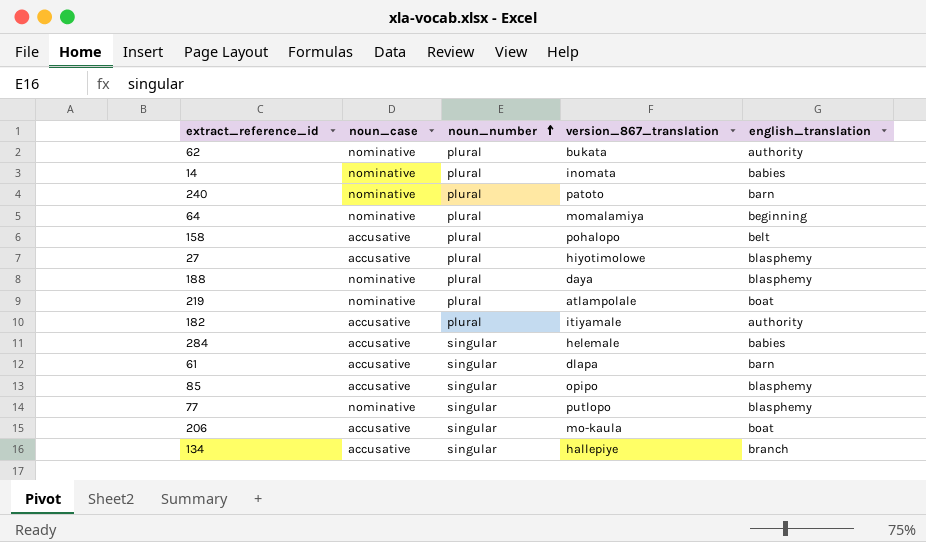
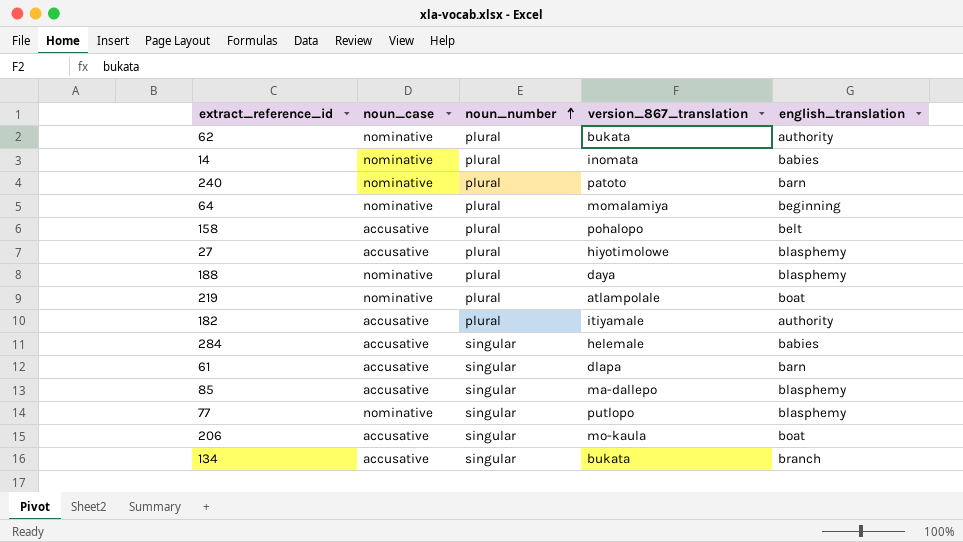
85 | version_867_translation: opipo -> ma-dallepo
134 | version_867_translation: hallepiye -> bukata

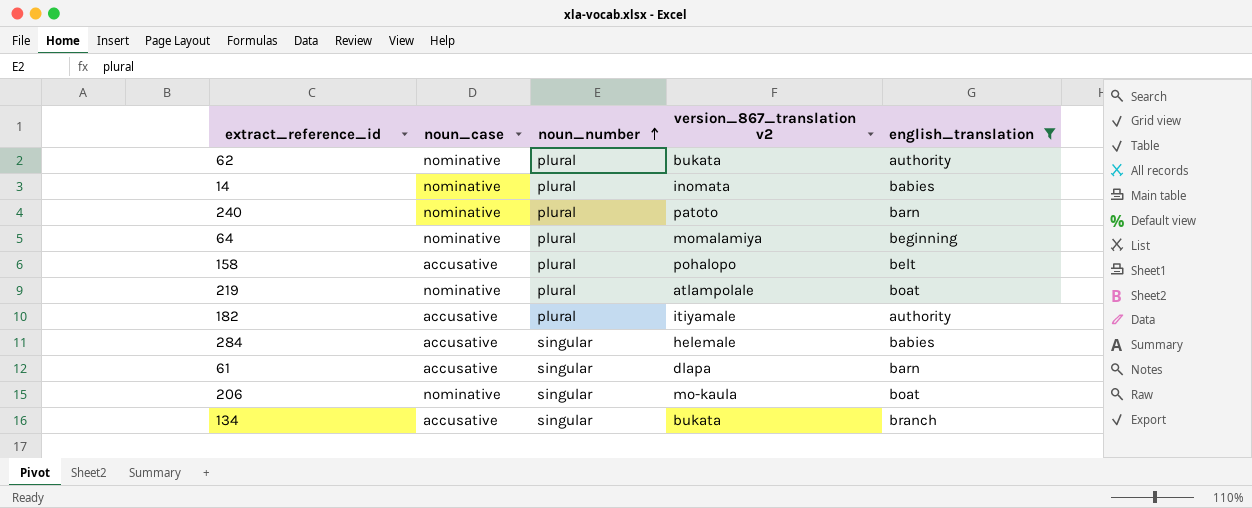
filter: none -> english_translation != blasphemy
column name: version_867_translation -> version_867_translation v2
206 | noun_case: accusative -> nominative

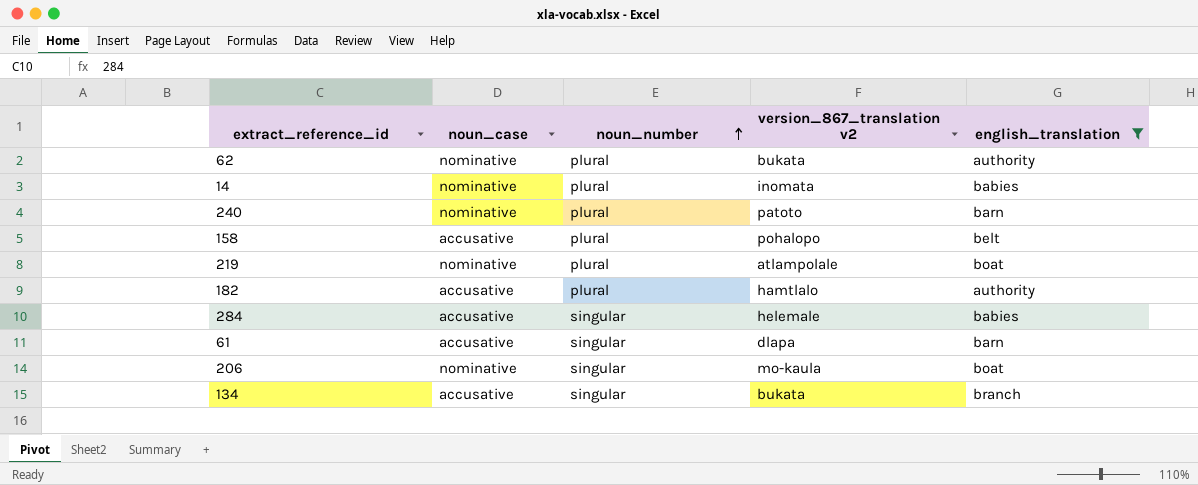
row 64: nominative | plural | momalamiya | beginning -> none
182 | version_867_translation v2: itiyamale -> hamtlalo

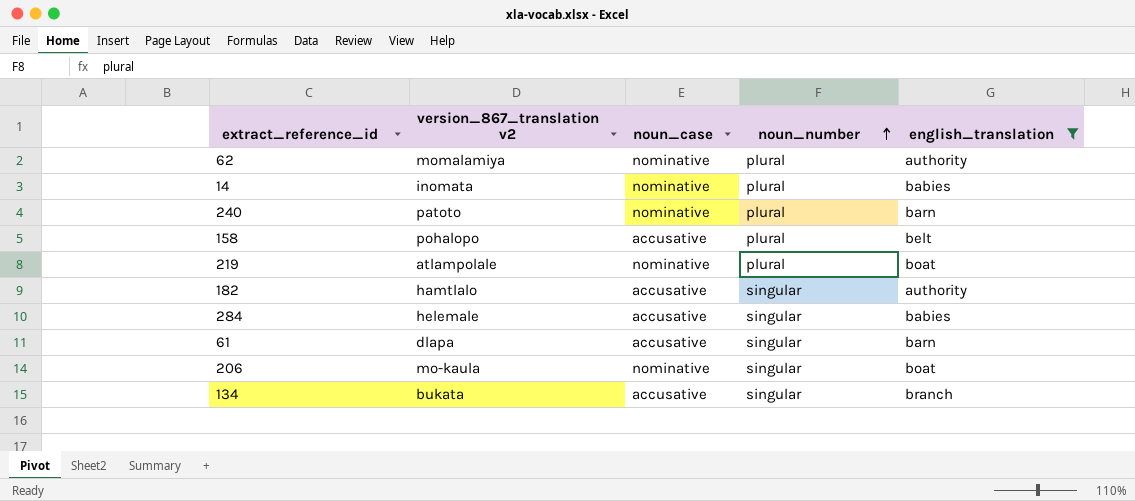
column version_867_translation v2 | position: 4 -> 2
62 | version_867_translation v2: bukata -> momalamiya
182 | noun_number: plural -> singular

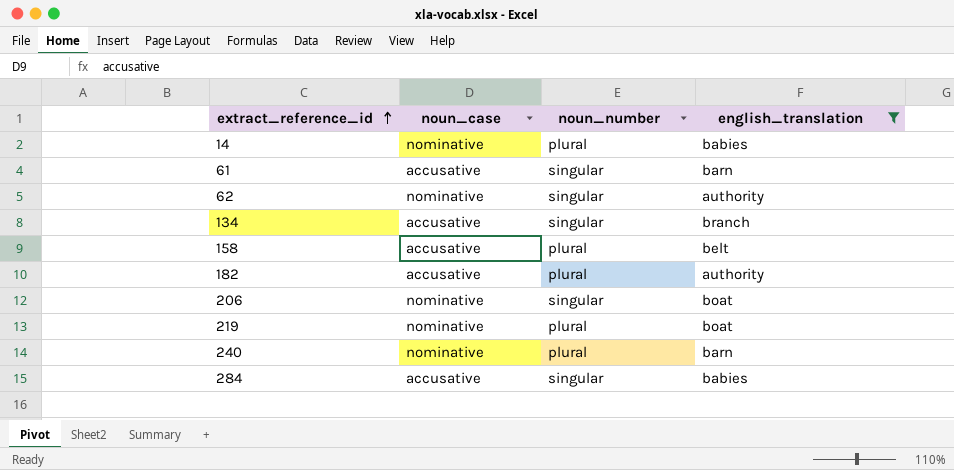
row order: noun_number ascending -> extract_reference_id ascending
column version_867_translation v2 | position: 2 -> none
62 | noun_number: plural -> singular
182 | noun_number: singular -> plural

